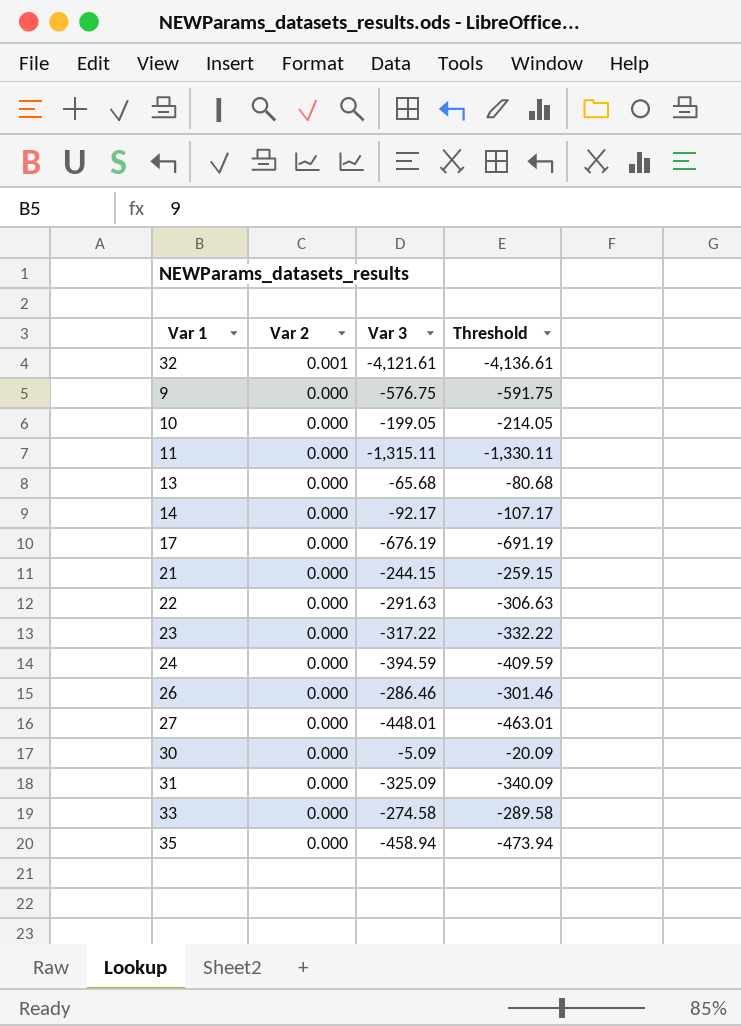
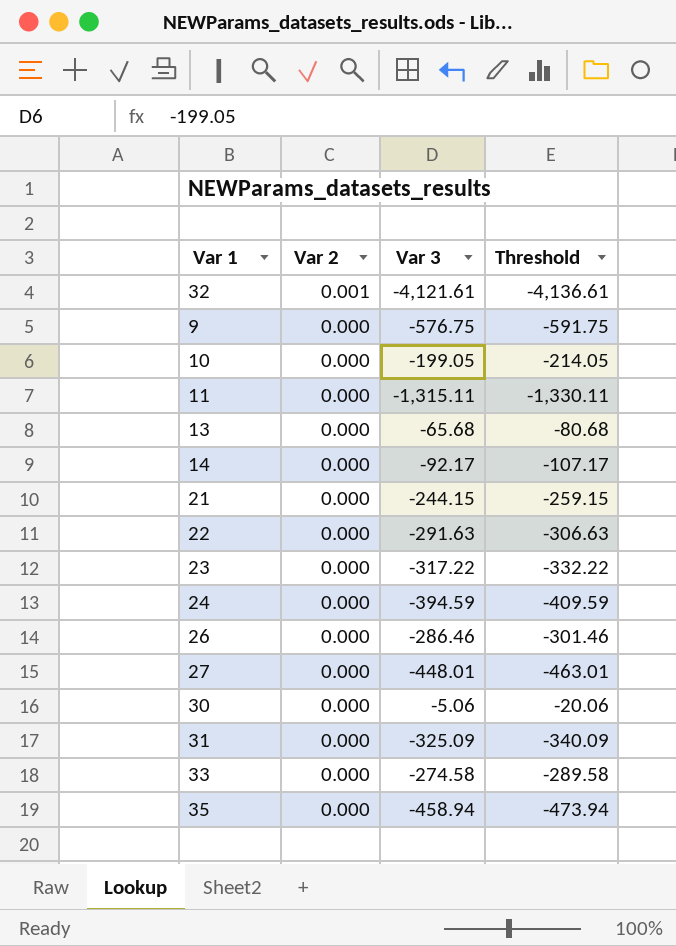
row 17: 0.000 | -676.19 | -691.19 -> none
30 | Var 3: -5.09 -> -5.06
30 | Threshold: -20.09 -> -20.06

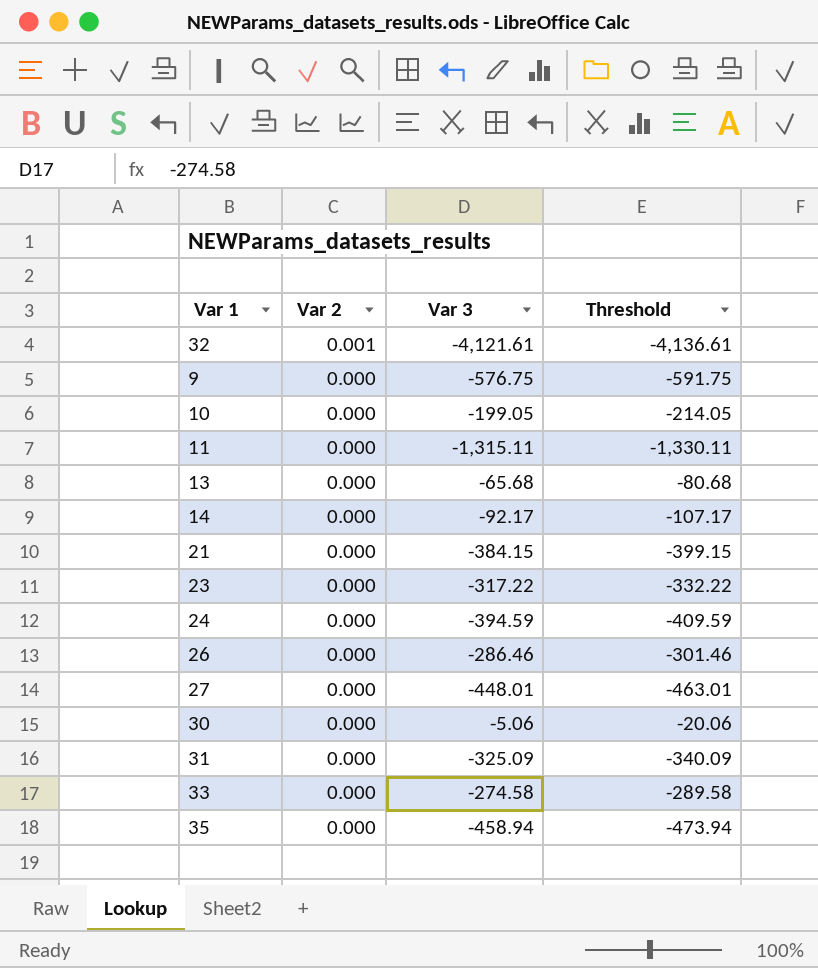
row 22: 0.000 | -291.63 | -306.63 -> none
21 | Var 3: -244.15 -> -384.15
21 | Threshold: -259.15 -> -399.15

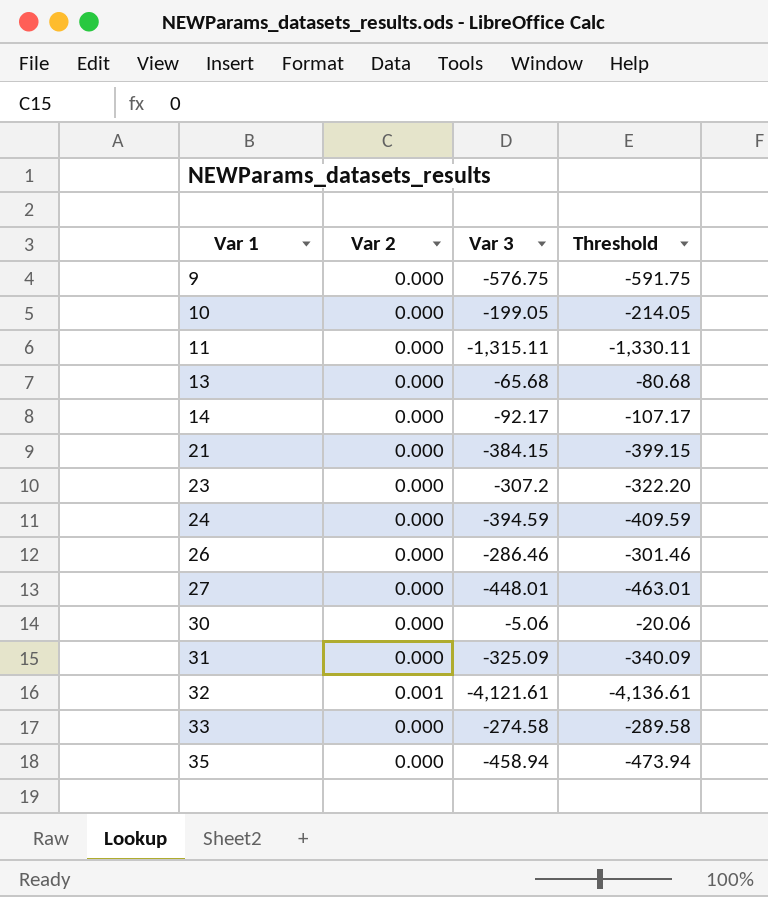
row order: Var 2 descending -> Var 1 ascending
23 | Var 3: -317.22 -> -307.2
23 | Threshold: -332.22 -> -322.20

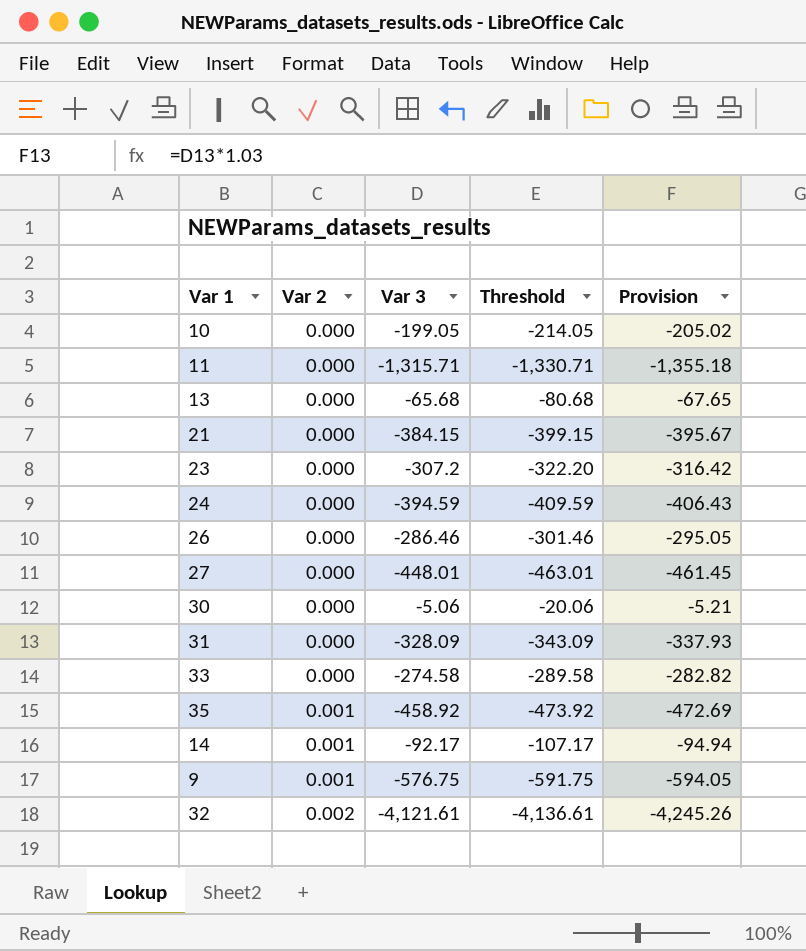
row order: Var 1 ascending -> Var 2 ascending
column Provision | formula: none -> [Var 3] * 1.03
11 | Var 3: -1,315.11 -> -1,315.71
11 | Threshold: -1,330.11 -> -1,330.71
31 | Var 3: -325.09 -> -328.09
31 | Threshold: -340.09 -> -343.09
35 | Var 2: 0.000 -> 0.001
35 | Var 3: -458.94 -> -458.92
35 | Threshold: -473.94 -> -473.92
14 | Var 2: 0.000 -> 0.001
9 | Var 2: 0.000 -> 0.001
32 | Var 2: 0.001 -> 0.002

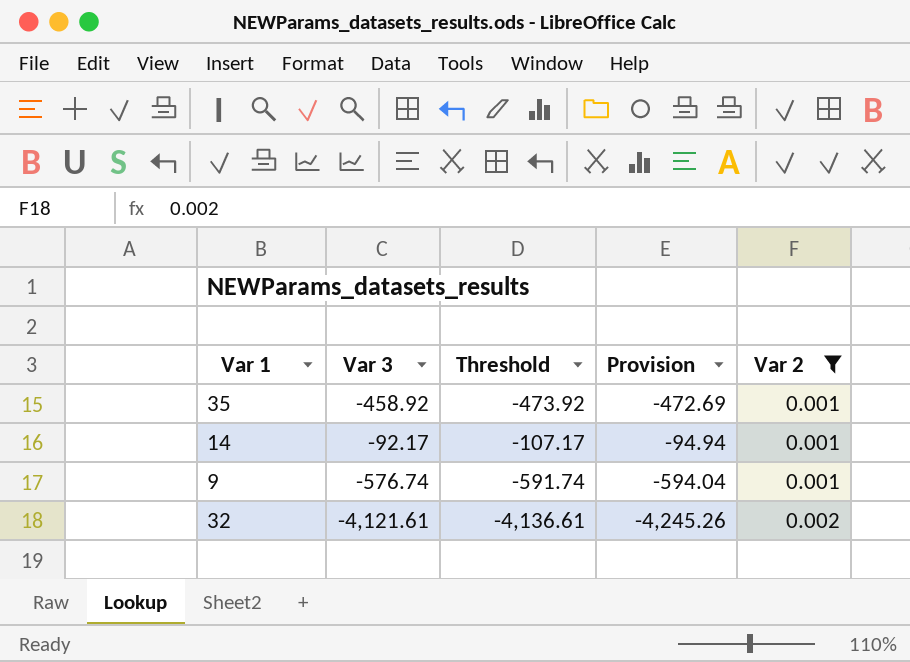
filter: none -> Var 2 != 0.000
column Var 2 | position: 2 -> 5
9 | Var 3: -576.75 -> -576.74
9 | Threshold: -591.75 -> -591.74
9 | Provision: -594.05 -> -594.04

